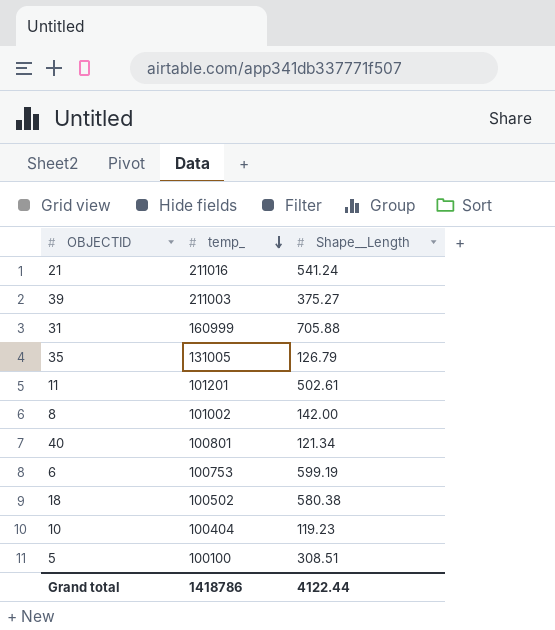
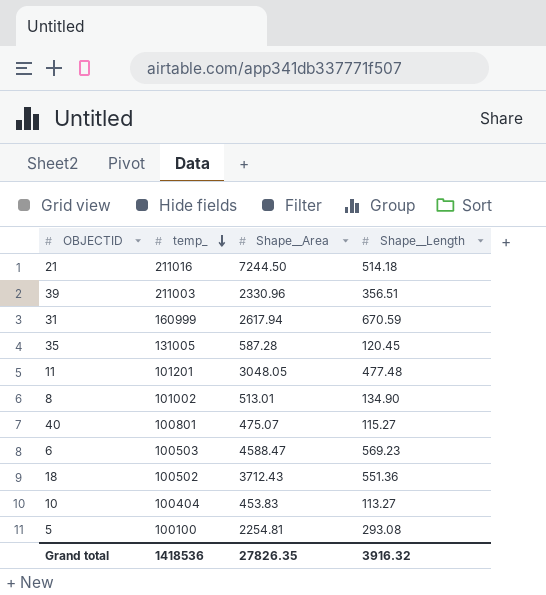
column Shape__Area | position: none -> 3
21 | Shape__Length: 541.24 -> 514.18
39 | Shape__Length: 375.27 -> 356.51
31 | Shape__Length: 705.88 -> 670.59
35 | Shape__Length: 126.79 -> 120.45
11 | Shape__Length: 502.61 -> 477.48
8 | Shape__Length: 142.00 -> 134.90
40 | Shape__Length: 121.34 -> 115.27
6 | temp_: 100753 -> 100503
6 | Shape__Length: 599.19 -> 569.23
18 | Shape__Length: 580.38 -> 551.36
10 | Shape__Length: 119.23 -> 113.27
5 | Shape__Length: 308.51 -> 293.08
Grand total | temp_: 1418786 -> 1418536
Grand total | Shape__Length: 4122.44 -> 3916.32

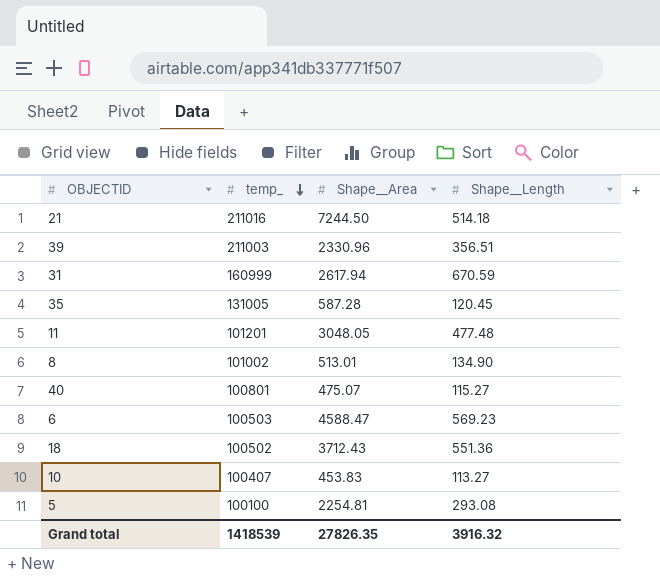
10 | temp_: 100404 -> 100407
Grand total | temp_: 1418536 -> 1418539

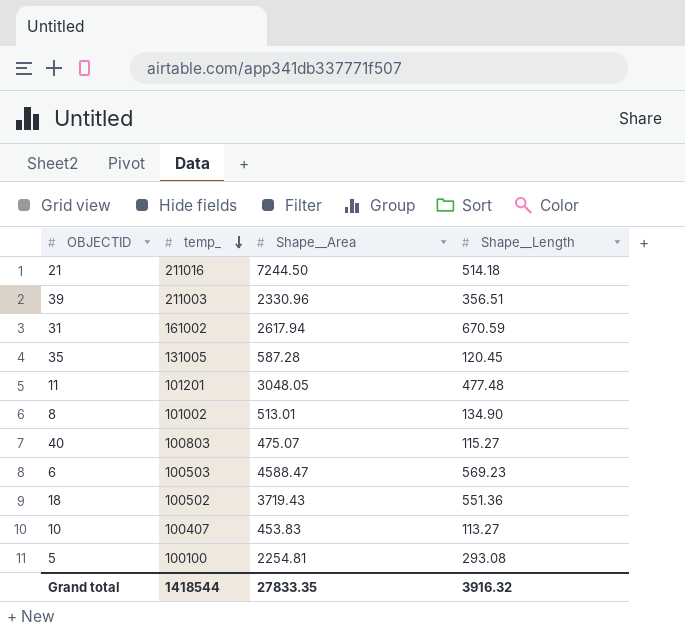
31 | temp_: 160999 -> 161002
40 | temp_: 100801 -> 100803
18 | Shape__Area: 3712.43 -> 3719.43
Grand total | temp_: 1418539 -> 1418544
Grand total | Shape__Area: 27826.35 -> 27833.35

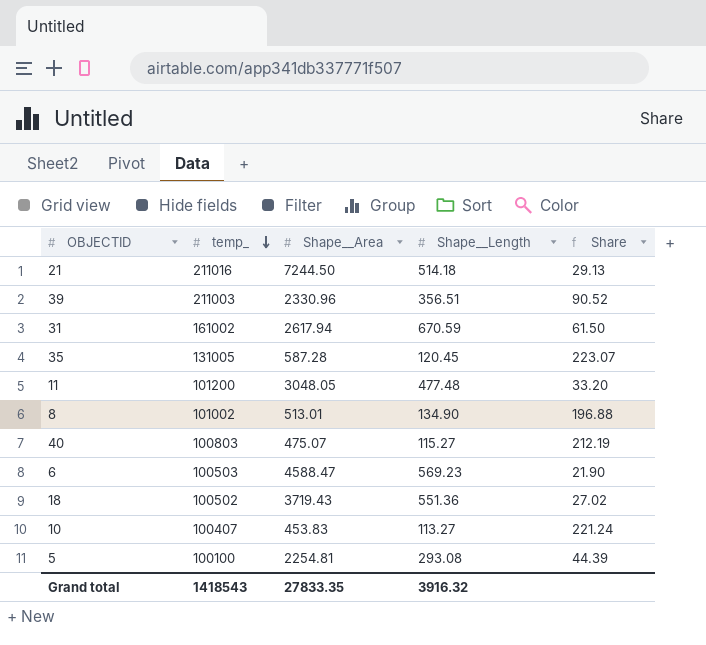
column Share | formula: none -> [temp_] / [Shape__Area]
11 | temp_: 101201 -> 101200
Grand total | temp_: 1418544 -> 1418543

